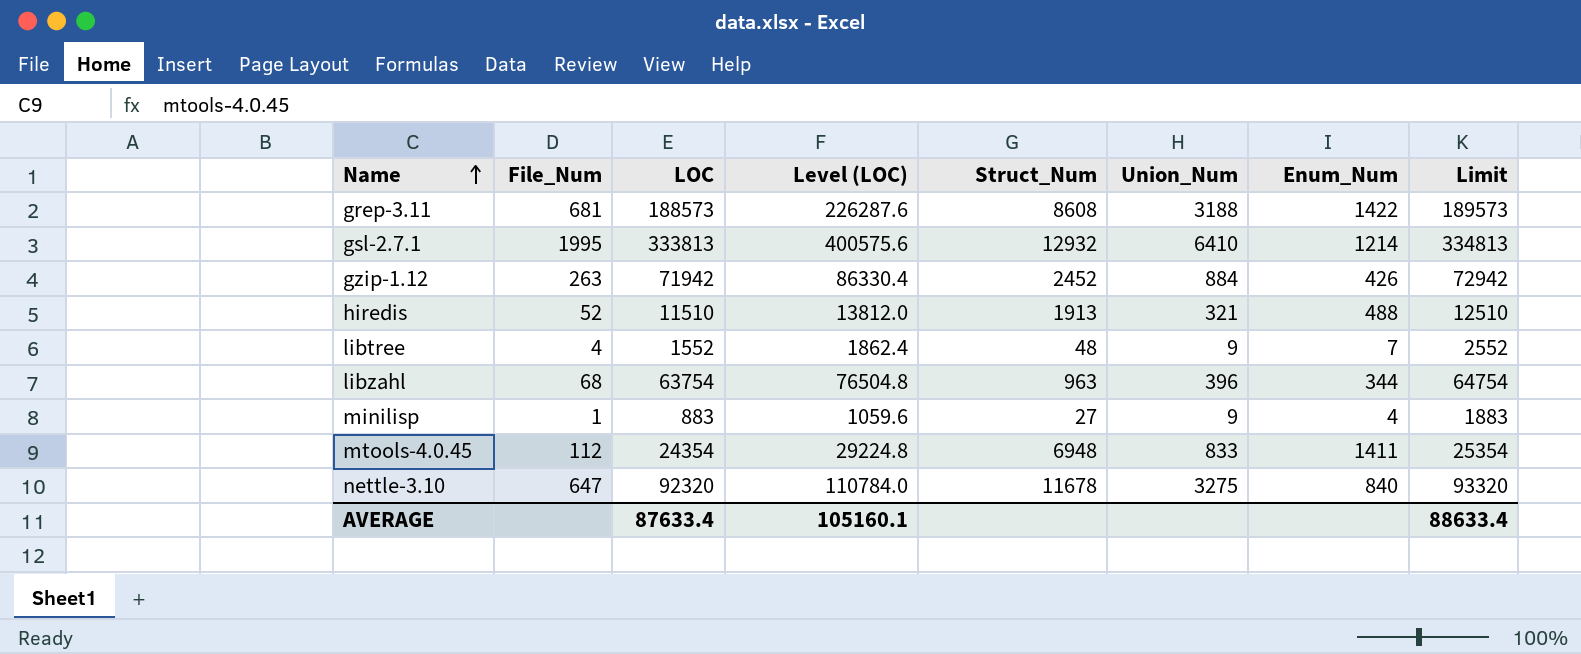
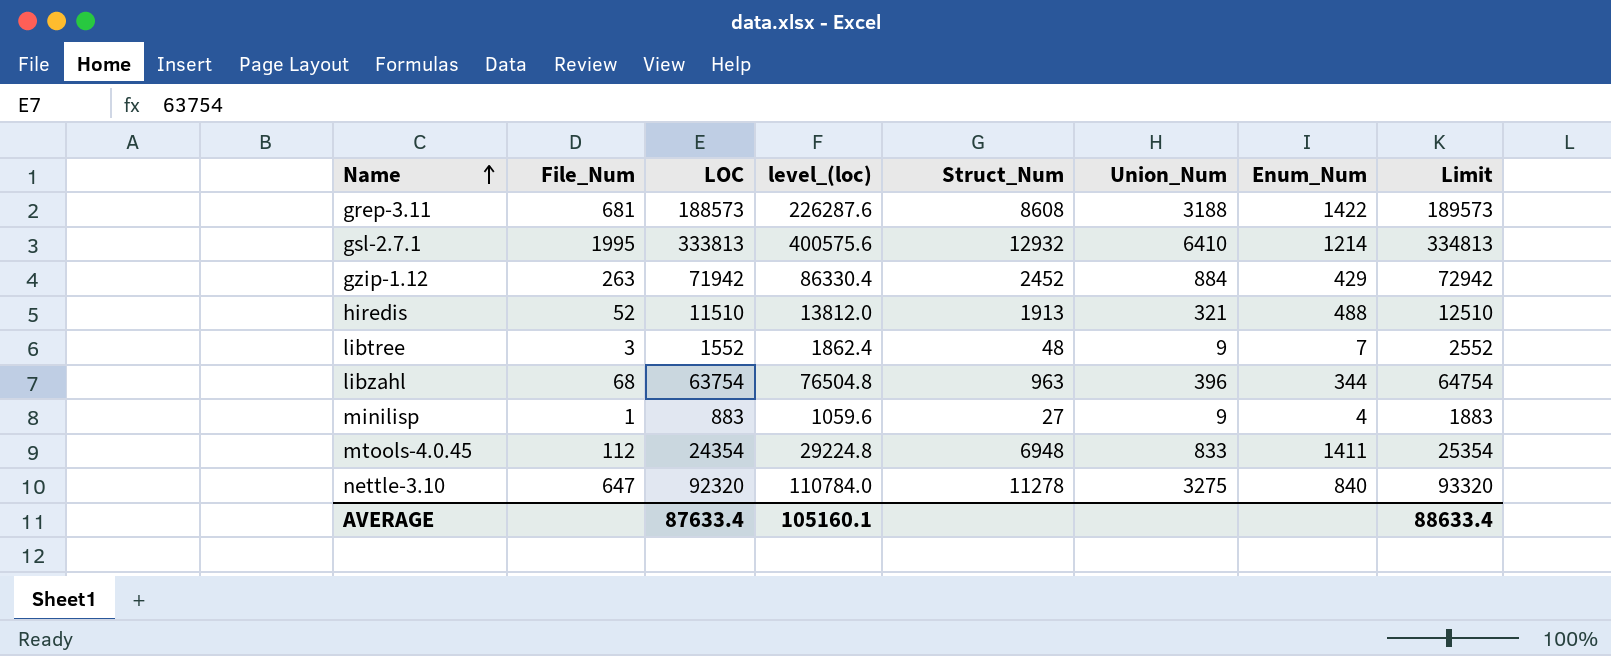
column name: Level (LOC) -> level_(loc)
gzip-1.12 | Enum_Num: 426 -> 429
libtree | File_Num: 4 -> 3
nettle-3.10 | Struct_Num: 11678 -> 11278

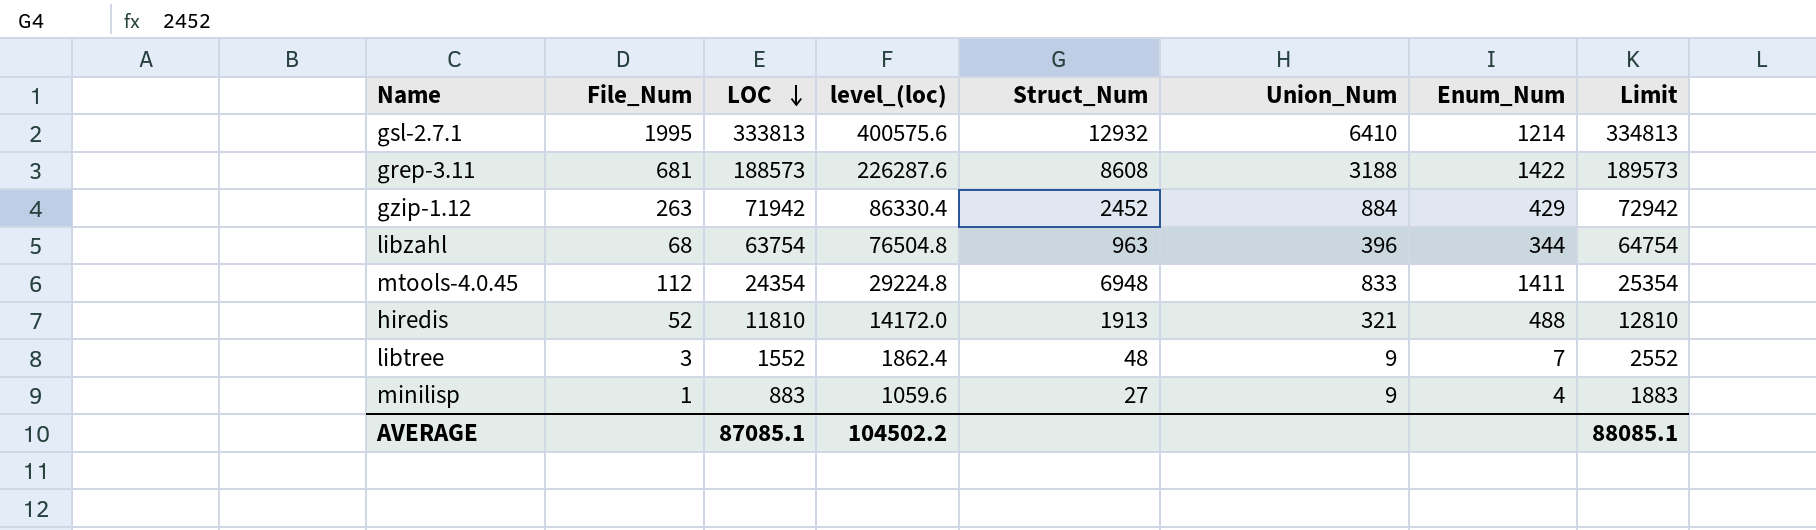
row order: Name ascending -> LOC descending
row nettle-3.10: 647 | 92320 | 110784.0 | 11278 | 3275 | 840 | 93320 -> none
hiredis | LOC: 11510 -> 11810
hiredis | level_(loc): 13812.0 -> 14172.0
hiredis | Limit: 12510 -> 12810
AVERAGE | LOC: 87633.4 -> 87085.1
AVERAGE | level_(loc): 105160.1 -> 104502.2
AVERAGE | Limit: 88633.4 -> 88085.1

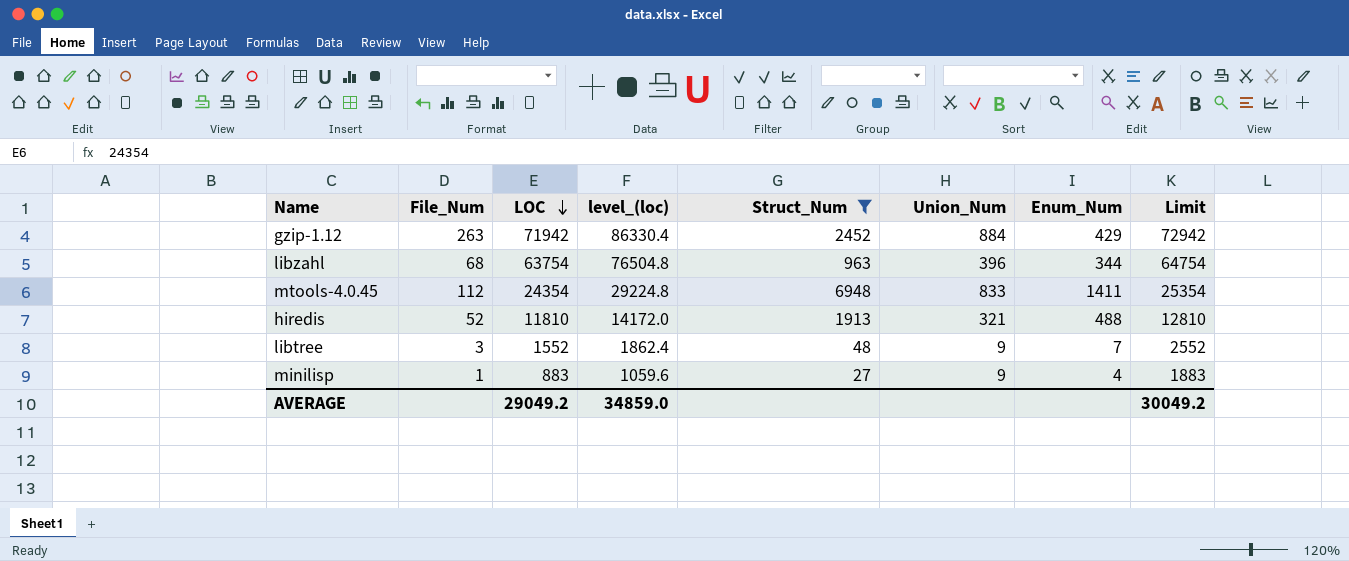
filter: none -> Struct_Num <= 6948
AVERAGE | LOC: 87085.1 -> 29049.2
AVERAGE | level_(loc): 104502.2 -> 34859.0
AVERAGE | Limit: 88085.1 -> 30049.2

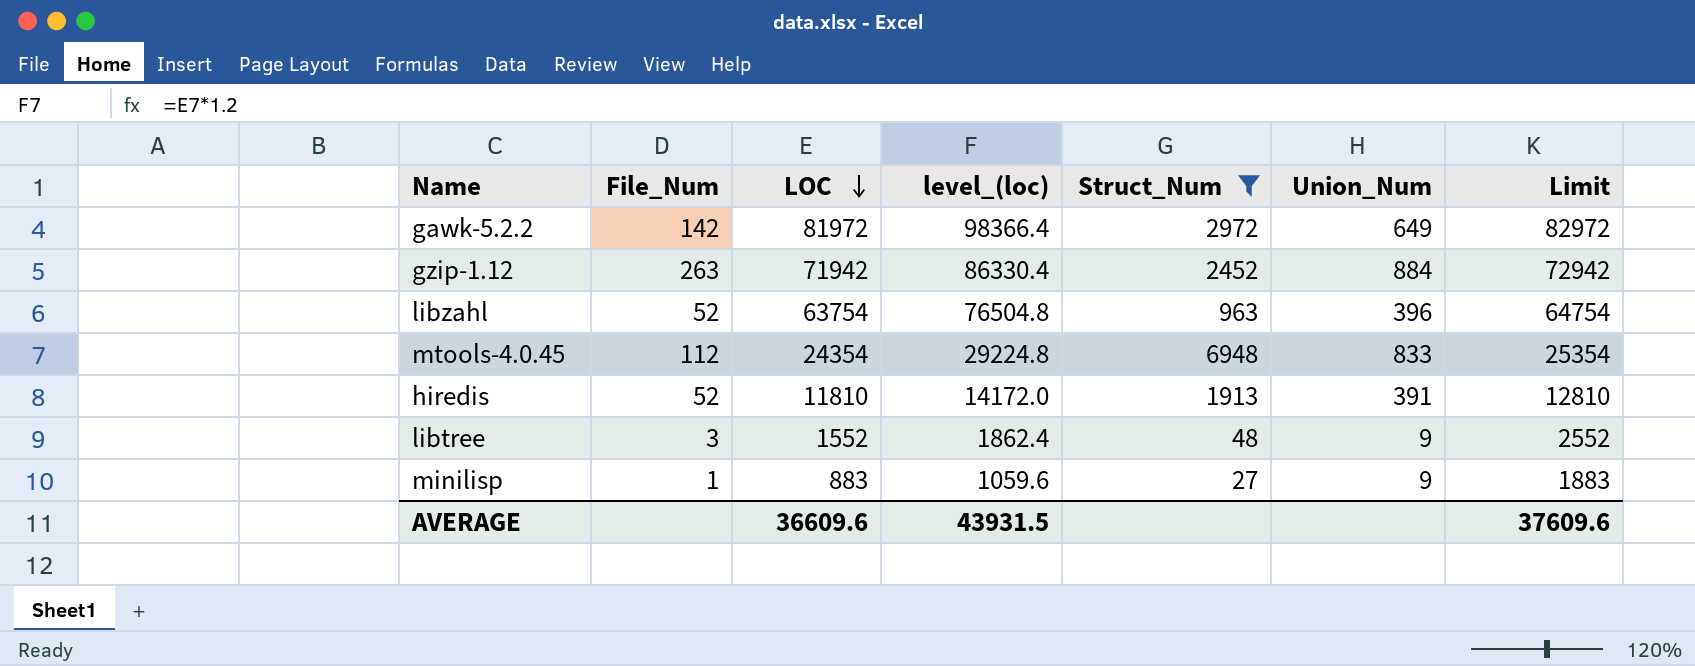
column Enum_Num | position: 7 -> none
row gawk-5.2.2: none -> 142 | 81972 | 98366.4 | 2972 | 649 | 82972
libzahl | File_Num: 68 -> 52
hiredis | Union_Num: 321 -> 391
AVERAGE | LOC: 29049.2 -> 36609.6
AVERAGE | level_(loc): 34859.0 -> 43931.5
AVERAGE | Limit: 30049.2 -> 37609.6

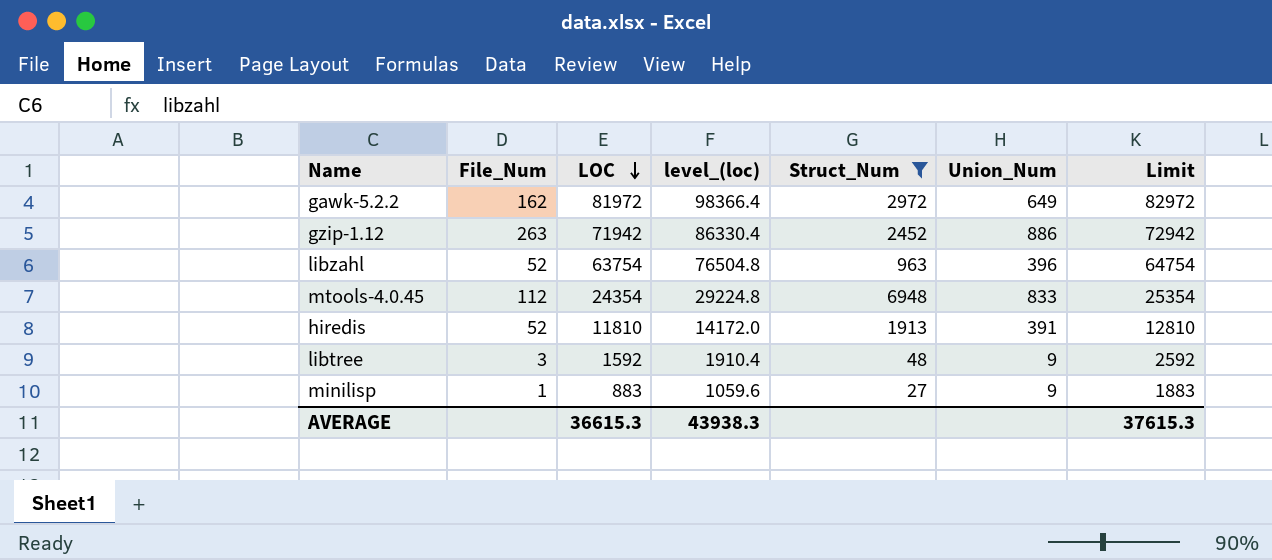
gawk-5.2.2 | File_Num: 142 -> 162
gzip-1.12 | Union_Num: 884 -> 886
libtree | LOC: 1552 -> 1592
libtree | level_(loc): 1862.4 -> 1910.4
libtree | Limit: 2552 -> 2592
AVERAGE | LOC: 36609.6 -> 36615.3
AVERAGE | level_(loc): 43931.5 -> 43938.3
AVERAGE | Limit: 37609.6 -> 37615.3

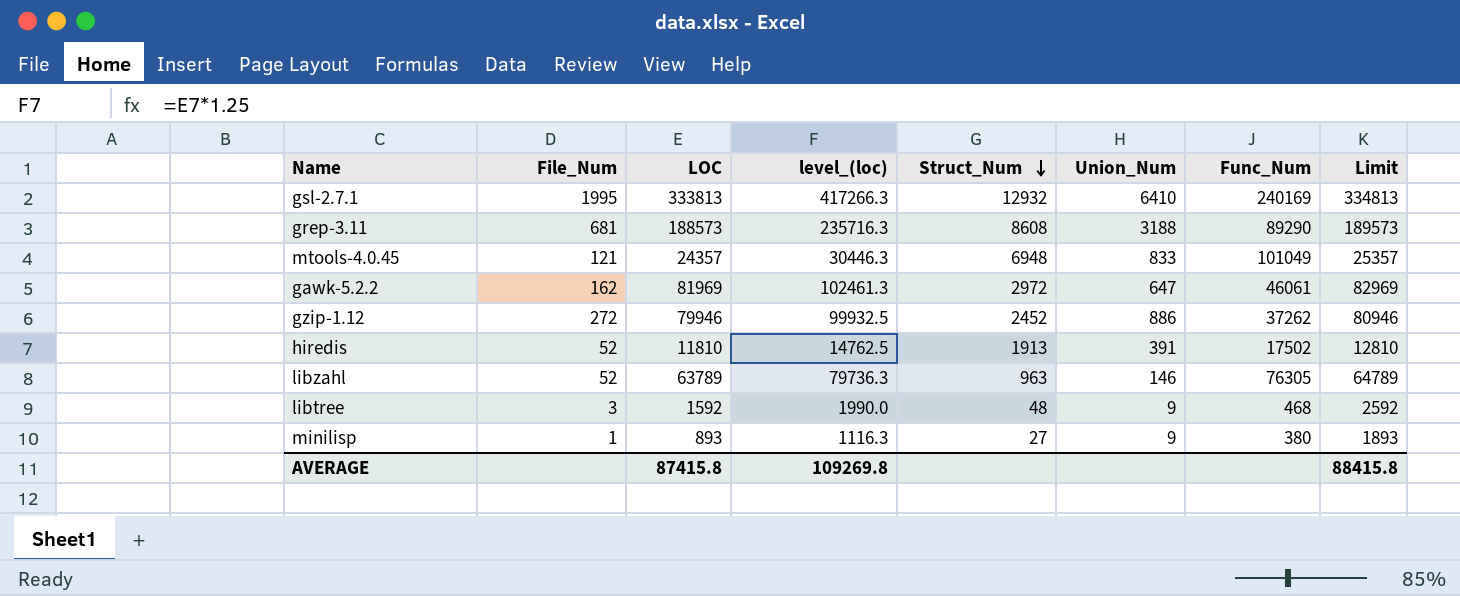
filter: Struct_Num <= 6948 -> none
row order: LOC descending -> Struct_Num descending
column level_(loc) | formula: [LOC] * 1.2 -> [LOC] * 1.25
column Func_Num | position: none -> 7
mtools-4.0.45 | File_Num: 112 -> 121
mtools-4.0.45 | LOC: 24354 -> 24357
mtools-4.0.45 | Limit: 25354 -> 25357
gawk-5.2.2 | LOC: 81972 -> 81969
gawk-5.2.2 | Union_Num: 649 -> 647
gawk-5.2.2 | Limit: 82972 -> 82969
gzip-1.12 | File_Num: 263 -> 272
gzip-1.12 | LOC: 71942 -> 79946
gzip-1.12 | Limit: 72942 -> 80946
libzahl | LOC: 63754 -> 63789
libzahl | Union_Num: 396 -> 146
libzahl | Limit: 64754 -> 64789
minilisp | LOC: 883 -> 893
minilisp | Limit: 1883 -> 1893
AVERAGE | LOC: 36615.3 -> 87415.8
AVERAGE | level_(loc): 43938.3 -> 109269.8
AVERAGE | Limit: 37615.3 -> 88415.8

